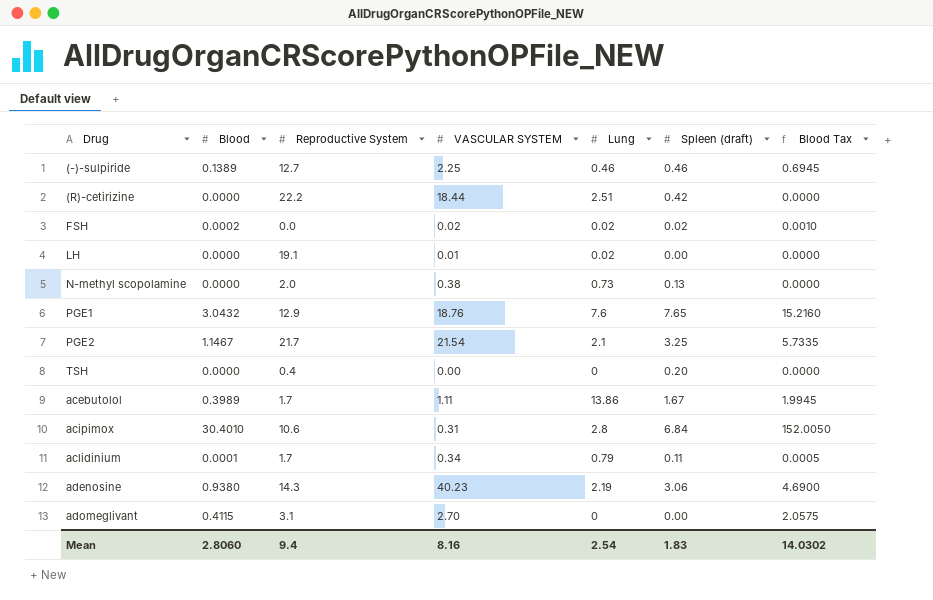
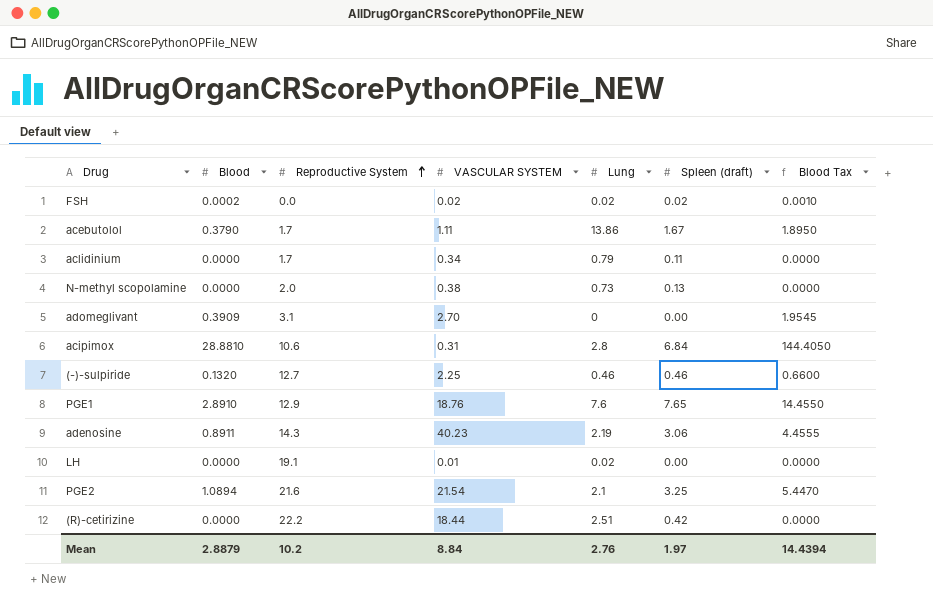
row order: none -> Reproductive System ascending
row TSH: 0.0000 | 0.4 | 0.00 | 0 | 0.20 | 0.0000 -> none
acebutolol | Blood: 0.3989 -> 0.3790
acebutolol | Blood Tax: 1.9945 -> 1.8950
aclidinium | Blood: 0.0001 -> 0.0000
aclidinium | Blood Tax: 0.0005 -> 0.0000
adomeglivant | Blood: 0.4115 -> 0.3909
adomeglivant | Blood Tax: 2.0575 -> 1.9545
acipimox | Blood: 30.4010 -> 28.8810
acipimox | Blood Tax: 152.0050 -> 144.4050
(-)-sulpiride | Blood: 0.1389 -> 0.1320
(-)-sulpiride | Blood Tax: 0.6945 -> 0.6600
PGE1 | Blood: 3.0432 -> 2.8910
PGE1 | Blood Tax: 15.2160 -> 14.4550
adenosine | Blood: 0.9380 -> 0.8911
adenosine | Blood Tax: 4.6900 -> 4.4555
PGE2 | Blood: 1.1467 -> 1.0894
PGE2 | Reproductive System: 21.7 -> 21.6
PGE2 | Blood Tax: 5.7335 -> 5.4470
Mean | Blood: 2.8060 -> 2.8879
Mean | Reproductive System: 9.4 -> 10.2
Mean | VASCULAR SYSTEM: 8.16 -> 8.84
Mean | Lung: 2.54 -> 2.76
Mean | Spleen (draft): 1.83 -> 1.97
Mean | Blood Tax: 14.0302 -> 14.4394

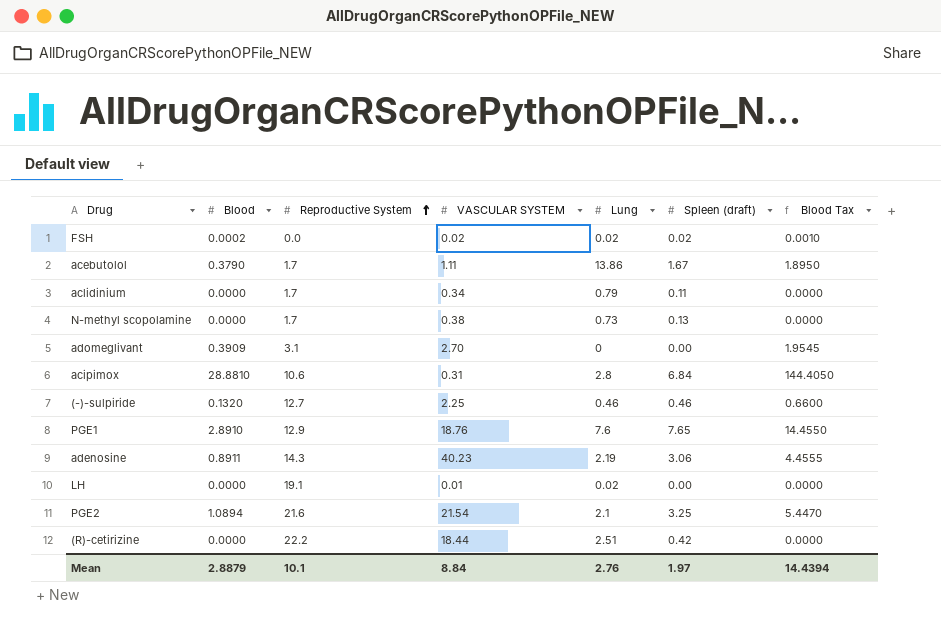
N-methyl scopolamine | Reproductive System: 2.0 -> 1.7
Mean | Reproductive System: 10.2 -> 10.1

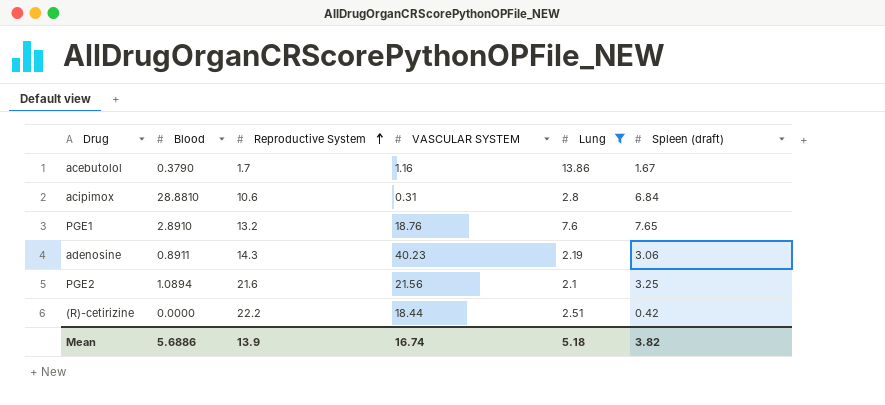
filter: none -> Lung >= 2.1
column Blood Tax | formula: [Blood] * 5 -> none
acebutolol | VASCULAR SYSTEM: 1.11 -> 1.16
PGE1 | Reproductive System: 12.9 -> 13.2
PGE2 | VASCULAR SYSTEM: 21.54 -> 21.56
Mean | Blood: 2.8879 -> 5.6886
Mean | Reproductive System: 10.1 -> 13.9
Mean | VASCULAR SYSTEM: 8.84 -> 16.74
Mean | Lung: 2.76 -> 5.18
Mean | Spleen (draft): 1.97 -> 3.82

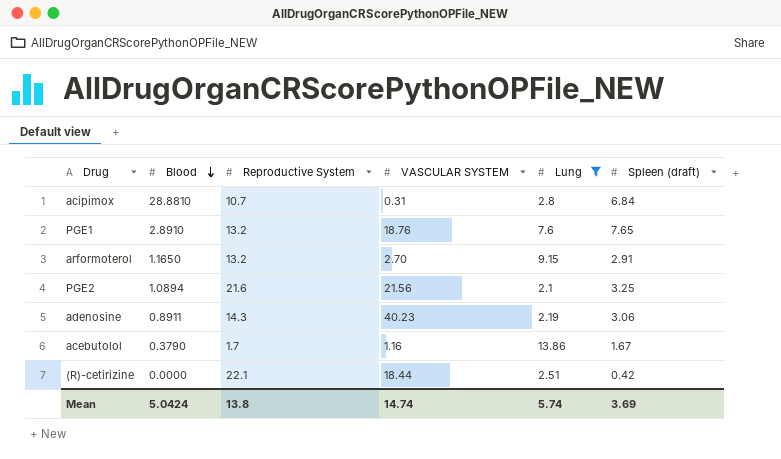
row order: Reproductive System ascending -> Blood descending
acipimox | Reproductive System: 10.6 -> 10.7
row arformoterol: none -> 1.1650 | 13.2 | 2.70 | 9.15 | 2.91
(R)-cetirizine | Reproductive System: 22.2 -> 22.1
Mean | Blood: 5.6886 -> 5.0424
Mean | Reproductive System: 13.9 -> 13.8
Mean | VASCULAR SYSTEM: 16.74 -> 14.74
Mean | Lung: 5.18 -> 5.74
Mean | Spleen (draft): 3.82 -> 3.69

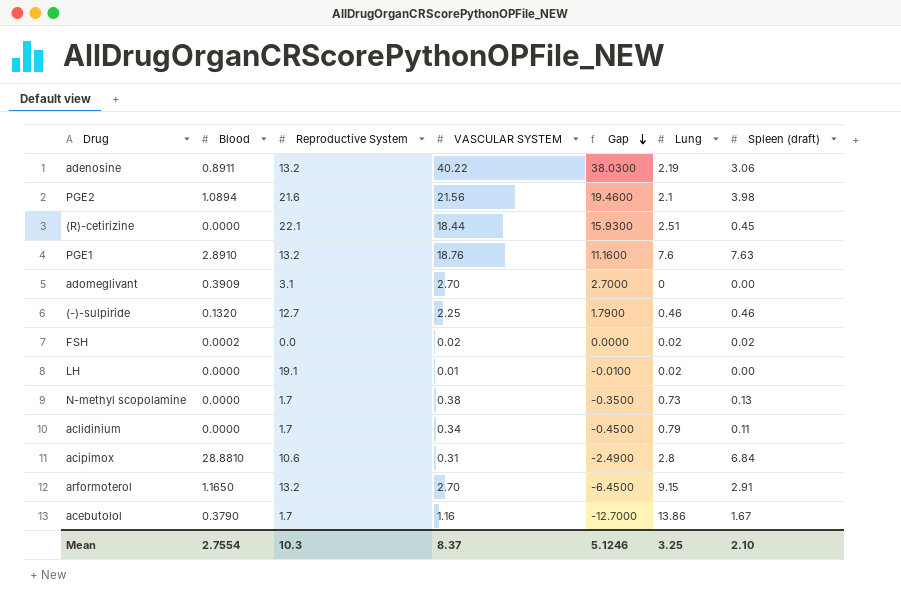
filter: Lung >= 2.1 -> none
row order: Blood descending -> Gap descending
column Gap | formula: none -> [VASCULAR SYSTEM] - [Lung]
adenosine | Reproductive System: 14.3 -> 13.2
adenosine | VASCULAR SYSTEM: 40.23 -> 40.22
PGE2 | Spleen (draft): 3.25 -> 3.98
(R)-cetirizine | Spleen (draft): 0.42 -> 0.45
PGE1 | Spleen (draft): 7.65 -> 7.63
acipimox | Reproductive System: 10.7 -> 10.6
Mean | Blood: 5.0424 -> 2.7554
Mean | Reproductive System: 13.8 -> 10.3
Mean | VASCULAR SYSTEM: 14.74 -> 8.37
Mean | Lung: 5.74 -> 3.25
Mean | Spleen (draft): 3.69 -> 2.10

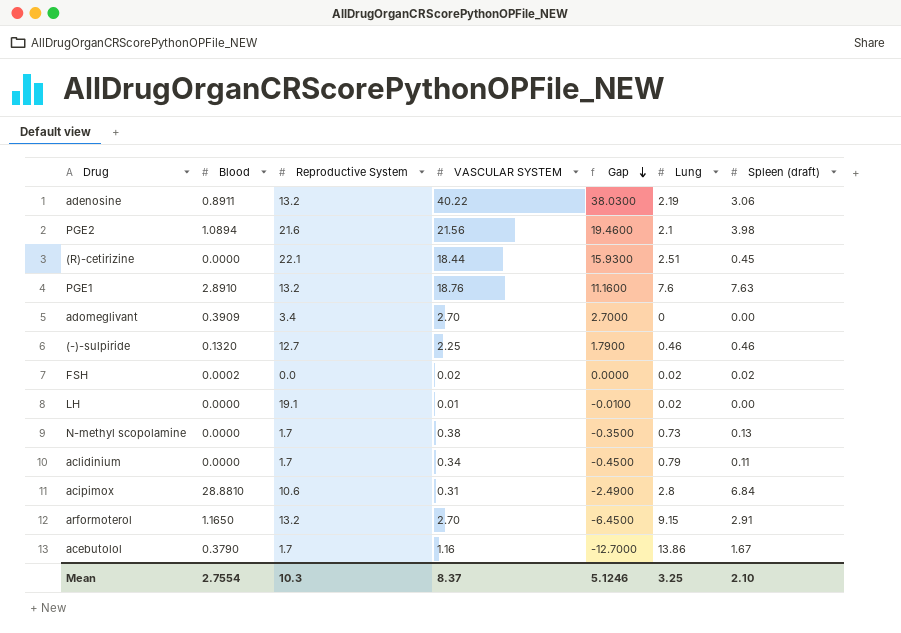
adomeglivant | Reproductive System: 3.1 -> 3.4

